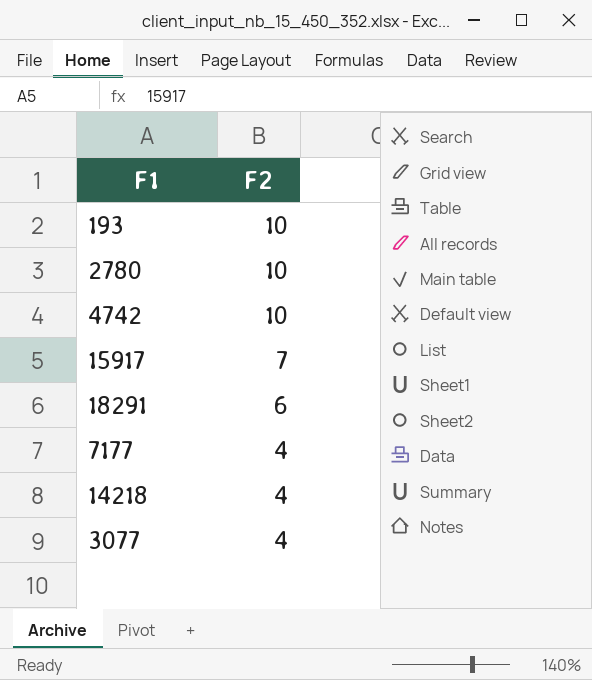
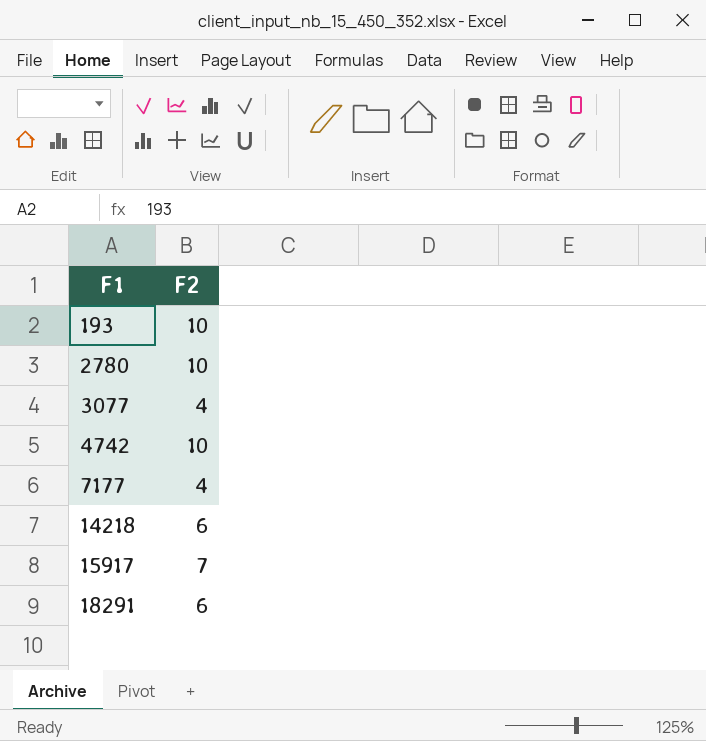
row order: F2 descending -> F1 ascending
14218 | F2: 4 -> 6

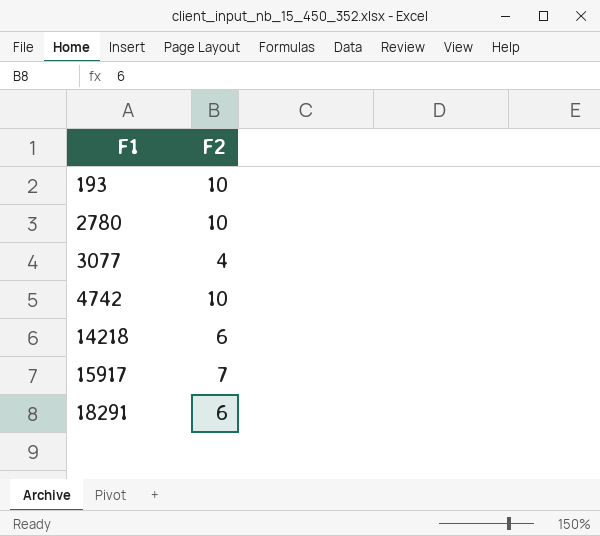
row 7177: 4 -> none

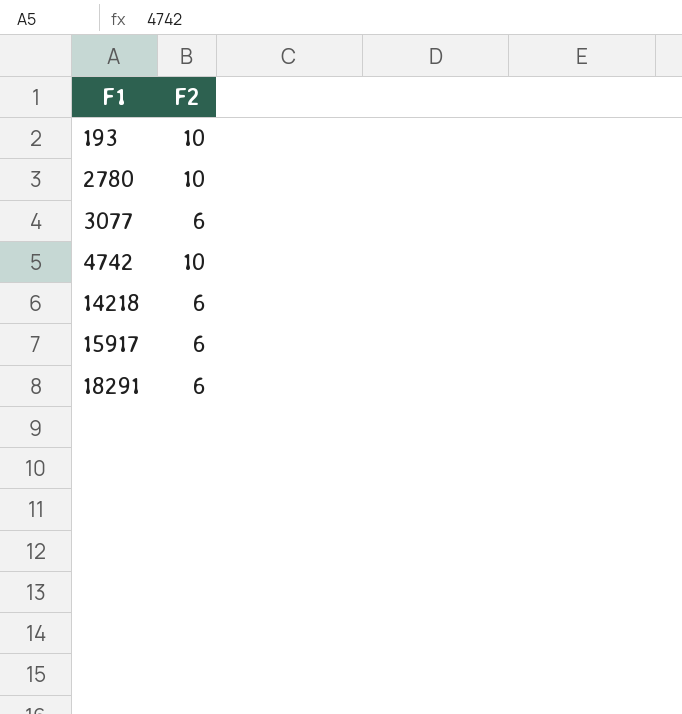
3077 | F2: 4 -> 6
15917 | F2: 7 -> 6

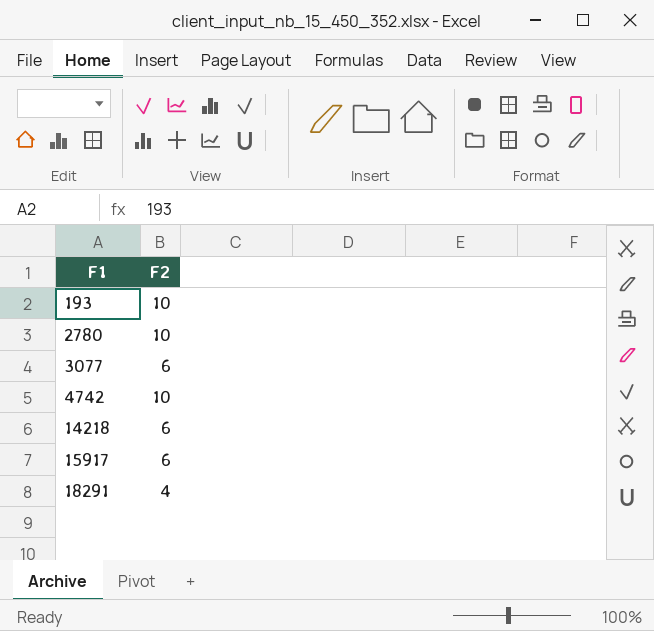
18291 | F2: 6 -> 4

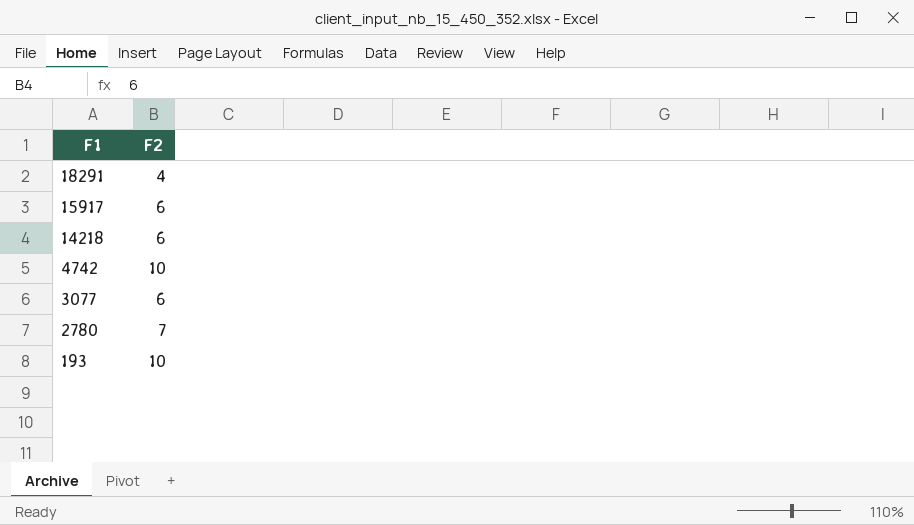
row order: F1 ascending -> F1 descending
2780 | F2: 10 -> 7

